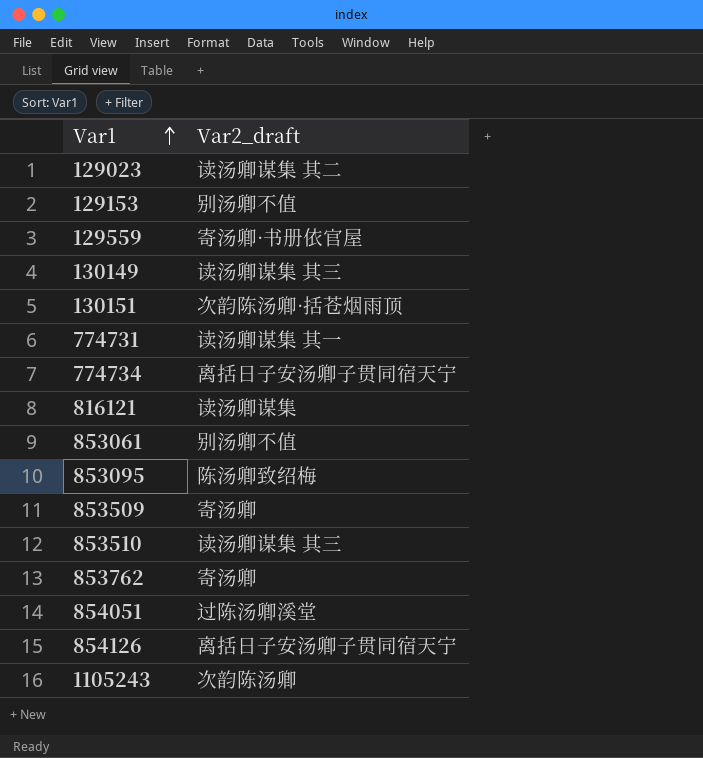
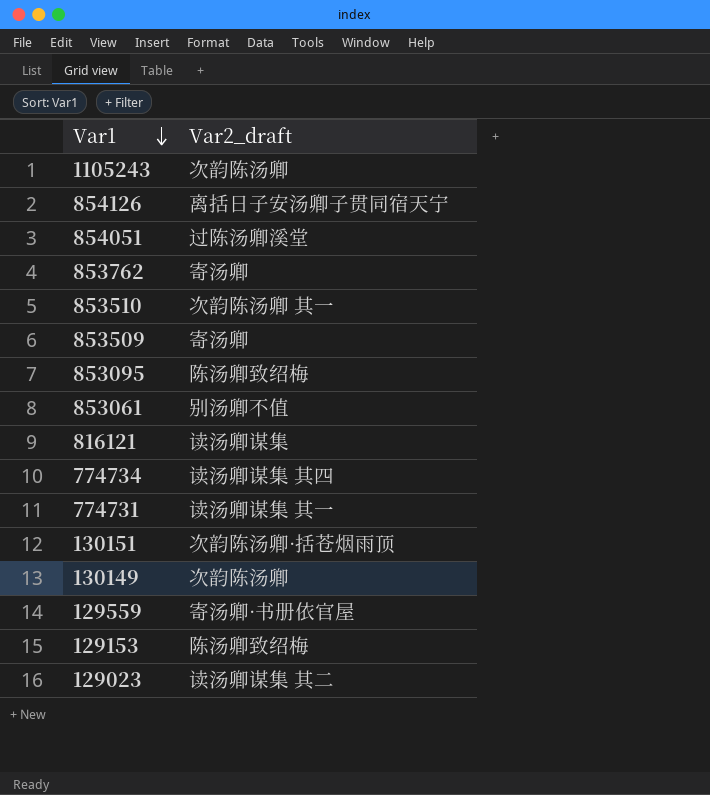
row order: Var1 ascending -> Var1 descending
853510 | Var2_draft: 读汤卿谋集 其三 -> 次韵陈汤卿 其一
774734 | Var2_draft: 离括日子安汤卿子贯同宿天宁 -> 读汤卿谋集 其四
130149 | Var2_draft: 读汤卿谋集 其三 -> 次韵陈汤卿
129153 | Var2_draft: 别汤卿不值 -> 陈汤卿致绍梅

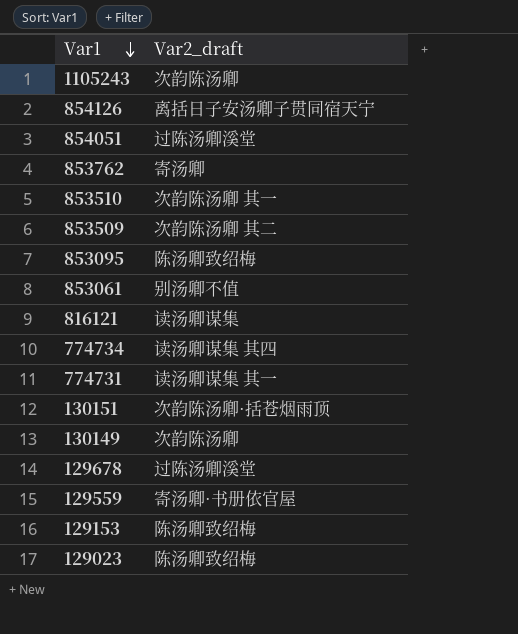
853509 | Var2_draft: 寄汤卿 -> 次韵陈汤卿 其二
row 129678: none -> 过陈汤卿溪堂
129023 | Var2_draft: 读汤卿谋集 其二 -> 陈汤卿致绍梅

